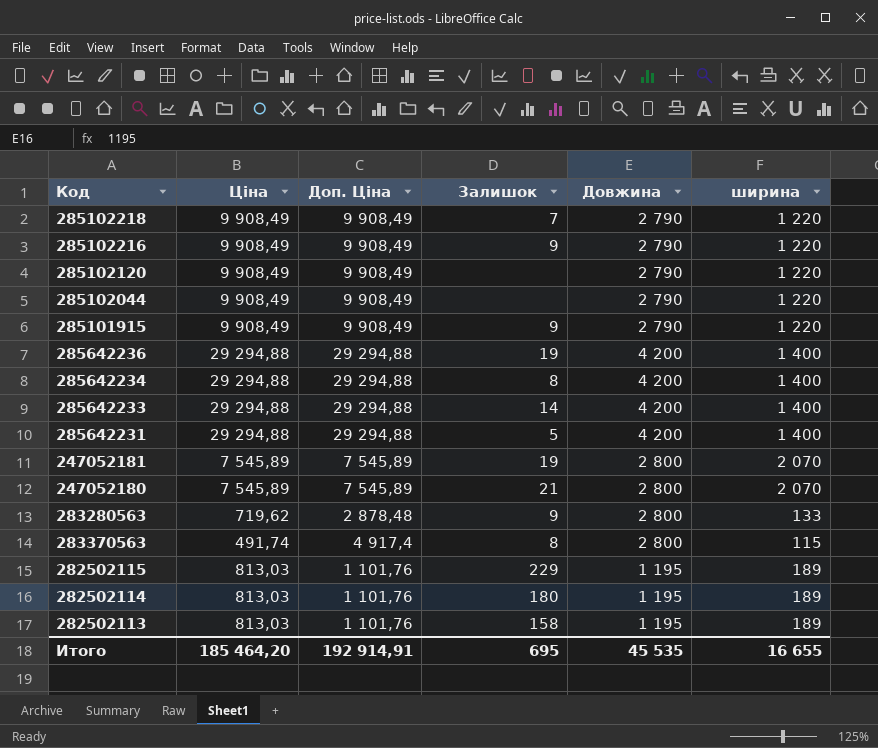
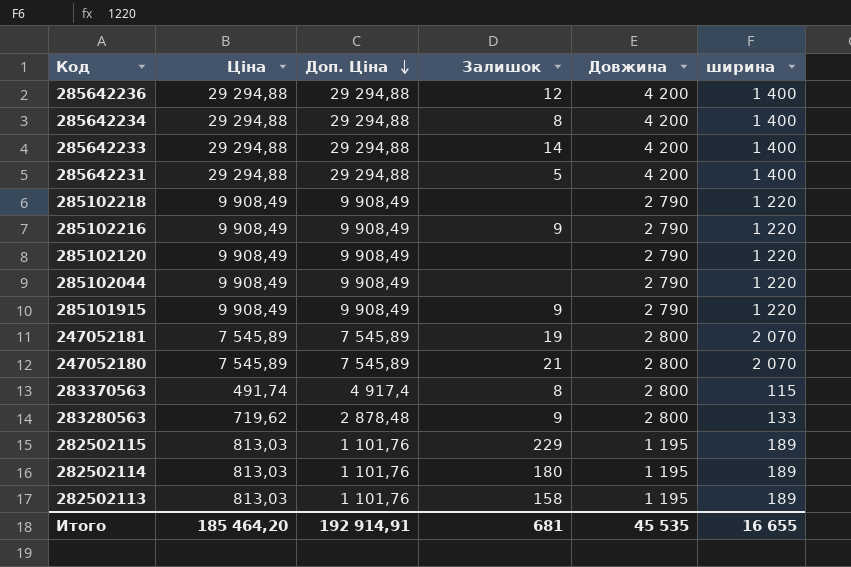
row order: none -> Доп. Ціна descending
285642236 | Залишок: 19 -> 12
285102218 | Залишок: 7 -> none
Итого | Залишок: 695 -> 681

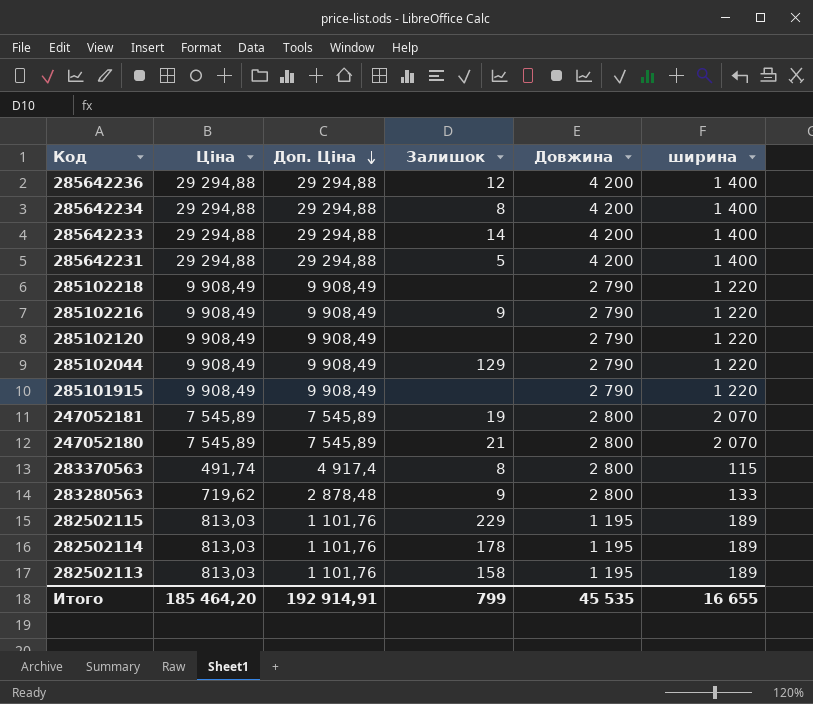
285102044 | Залишок: none -> 129
285101915 | Залишок: 9 -> none
282502114 | Залишок: 180 -> 178
Итого | Залишок: 681 -> 799

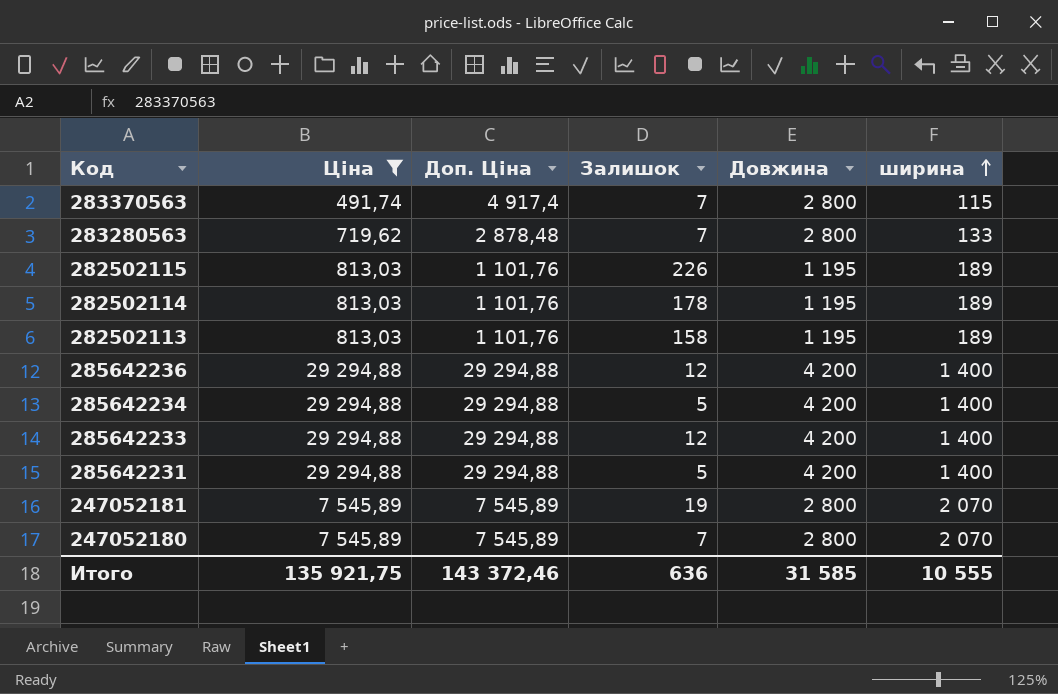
filter: none -> Ціна != 9 908,49
row order: Доп. Ціна descending -> ширина ascending
283370563 | Залишок: 8 -> 7
283280563 | Залишок: 9 -> 7
282502115 | Залишок: 229 -> 226
285642234 | Залишок: 8 -> 5
285642233 | Залишок: 14 -> 12
247052180 | Залишок: 21 -> 7
Итого | Ціна: 185 464,20 -> 135 921,75
Итого | Доп. Ціна: 192 914,91 -> 143 372,46
Итого | Залишок: 799 -> 636
Итого | Довжина: 45 535 -> 31 585
Итого | ширина: 16 655 -> 10 555

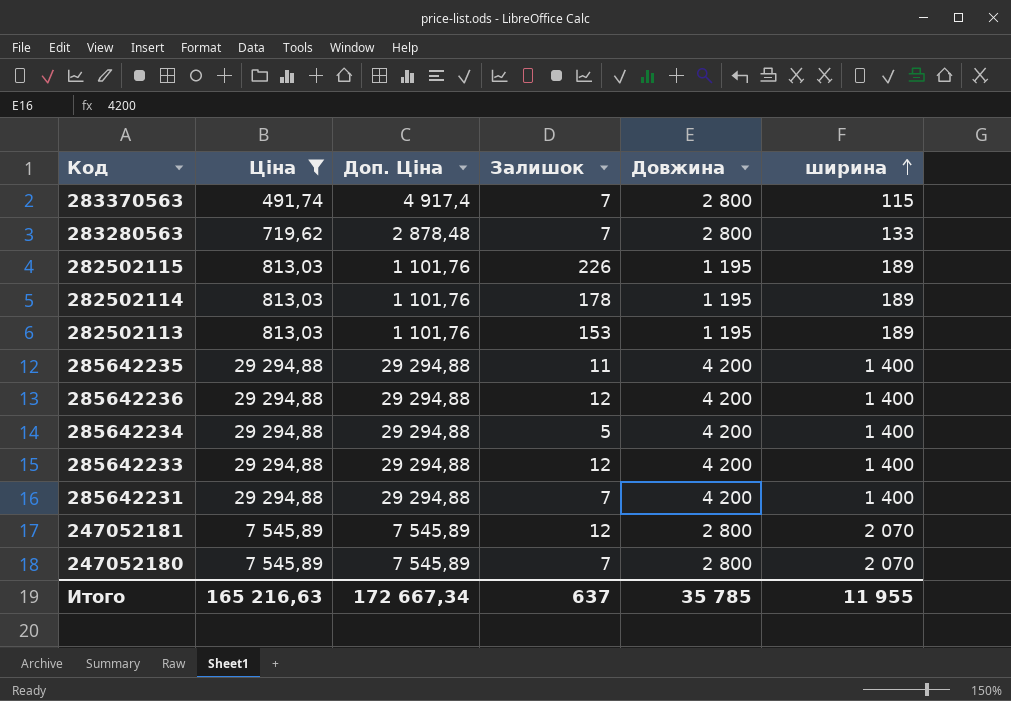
282502113 | Залишок: 158 -> 153
row 285642235: none -> 29 294,88 | 29 294,88 | 11 | 4 200 | 1 400
285642231 | Залишок: 5 -> 7
247052181 | Залишок: 19 -> 12
Итого | Ціна: 135 921,75 -> 165 216,63
Итого | Доп. Ціна: 143 372,46 -> 172 667,34
Итого | Залишок: 636 -> 637
Итого | Довжина: 31 585 -> 35 785
Итого | ширина: 10 555 -> 11 955

